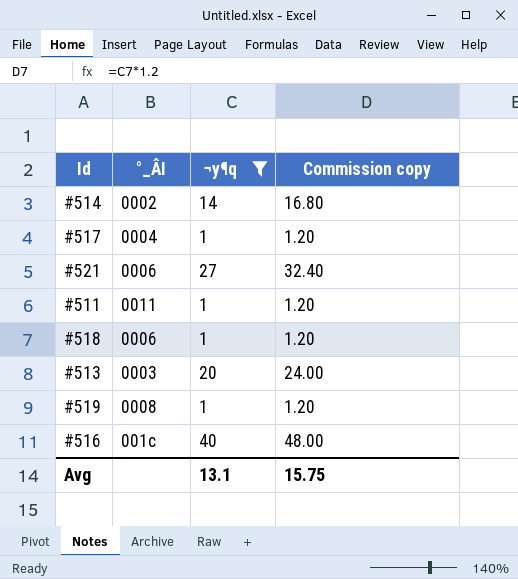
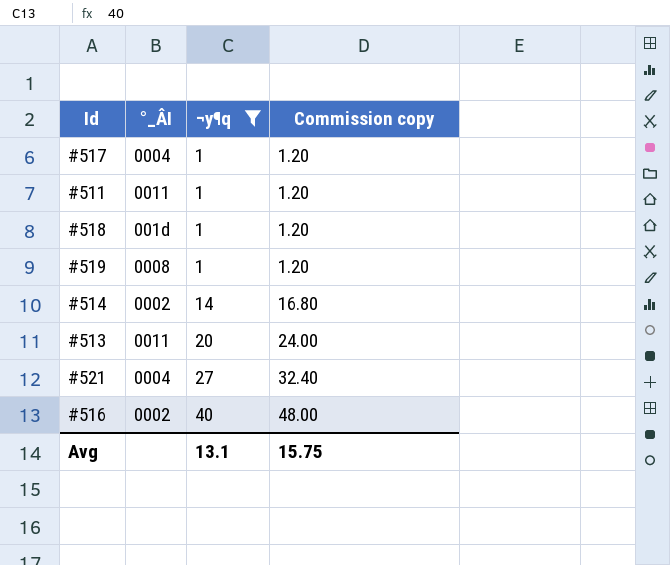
row order: none -> ¬y¶q ascending
#518 | °_ÂI: 0006 -> 001d
#513 | °_ÂI: 0003 -> 0011
#521 | °_ÂI: 0006 -> 0004
#516 | °_ÂI: 001c -> 0002

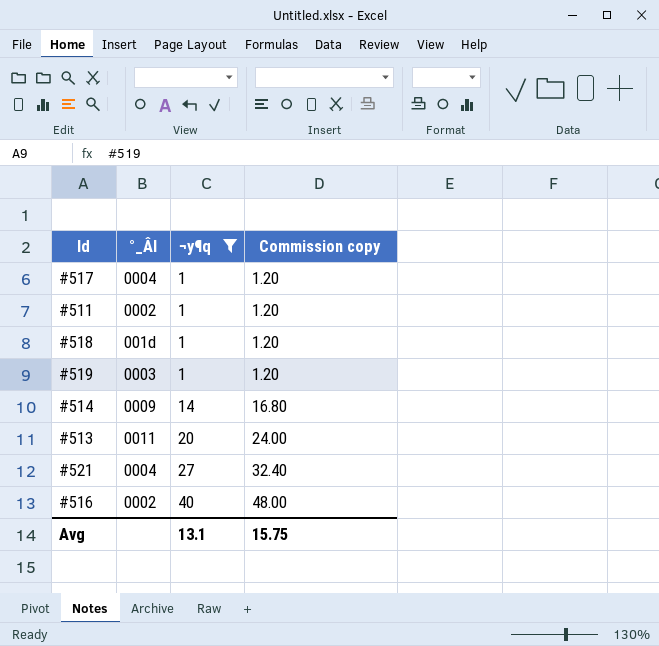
#511 | °_ÂI: 0011 -> 0002
#519 | °_ÂI: 0008 -> 0003
#514 | °_ÂI: 0002 -> 0009

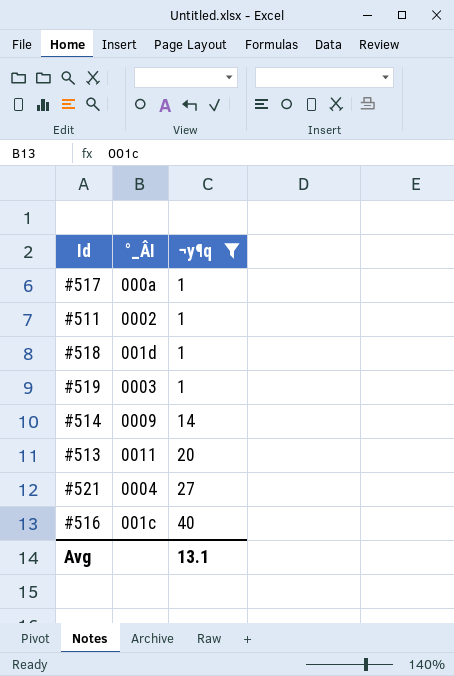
column Commission copy | formula: [¬y¶q] * 1.2 -> none
#517 | °_ÂI: 0004 -> 000a
#516 | °_ÂI: 0002 -> 001c

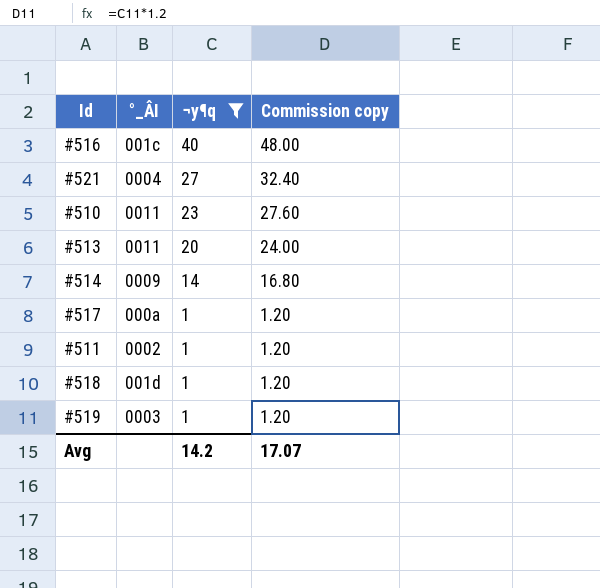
row order: ¬y¶q ascending -> ¬y¶q descending
column Commission copy | formula: none -> [¬y¶q] * 1.2
row #510: none -> 0011 | 23 | 27.60
Avg | ¬y¶q: 13.1 -> 14.2

